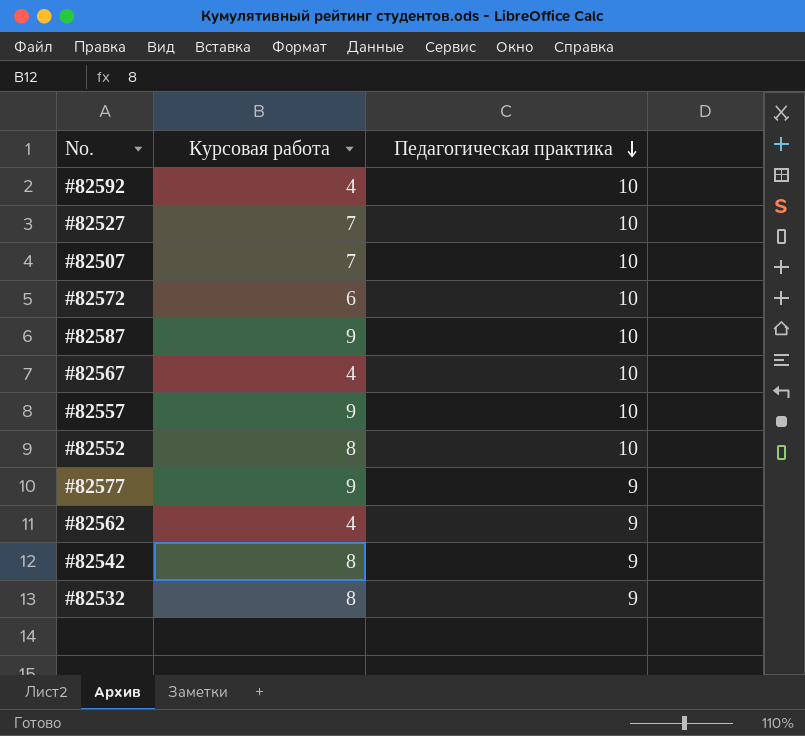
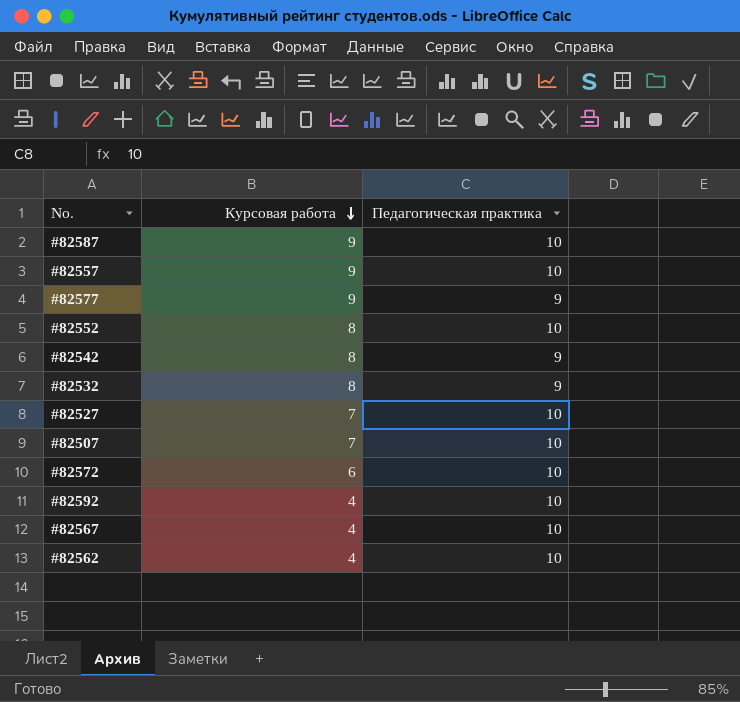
row order: Педагогическая практика descending -> Курсовая работа descending
#82562 | Педагогическая практика: 9 -> 10

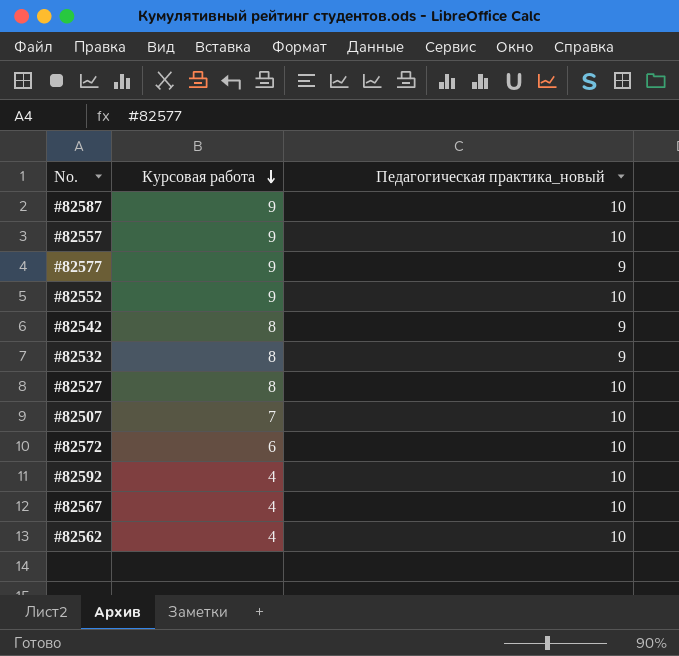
column name: Педагогическая практика -> Педагогическая практика_новый
#82552 | Курсовая работа: 8 -> 9
#82527 | Курсовая работа: 7 -> 8

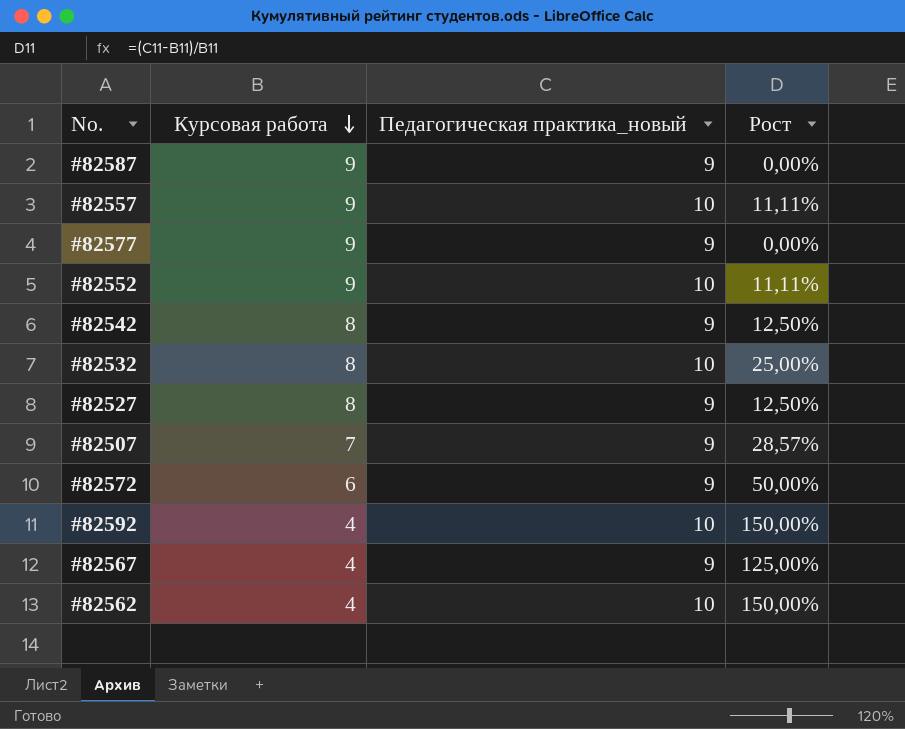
column Рост | formula: none -> ([Педагогическая практика_новый] - [Курсовая работа]) / [Курсовая работа]
#82587 | Педагогическая практика_новый: 10 -> 9
#82532 | Педагогическая практика_новый: 9 -> 10
#82527 | Педагогическая практика_новый: 10 -> 9
#82507 | Педагогическая практика_новый: 10 -> 9
#82572 | Педагогическая практика_новый: 10 -> 9
#82567 | Педагогическая практика_новый: 10 -> 9

